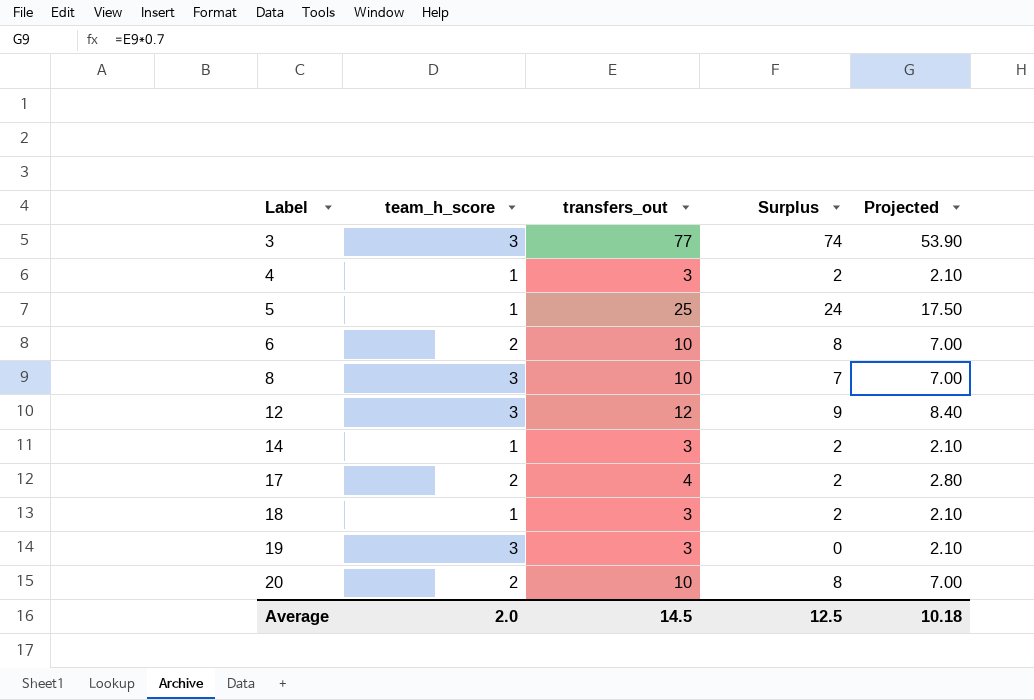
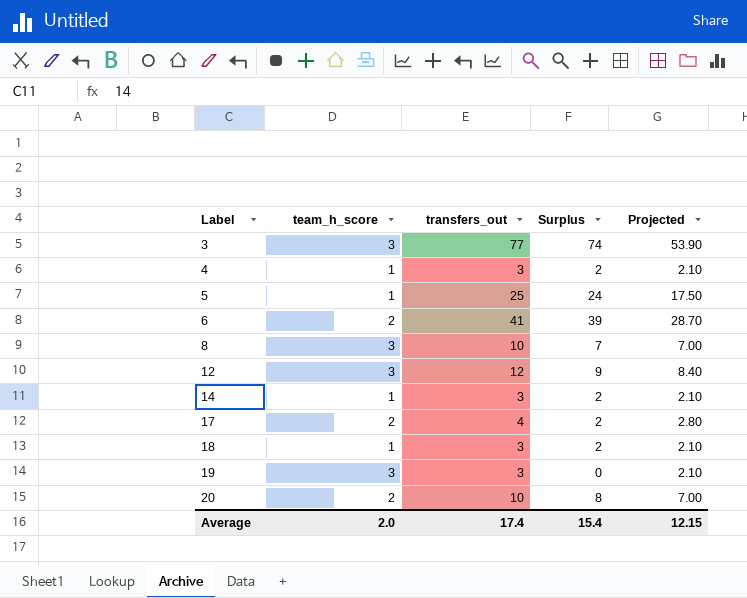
6 | transfers_out: 10 -> 41
6 | Surplus: 8 -> 39
6 | Projected: 7.00 -> 28.70
Average | transfers_out: 14.5 -> 17.4
Average | Surplus: 12.5 -> 15.4
Average | Projected: 10.18 -> 12.15

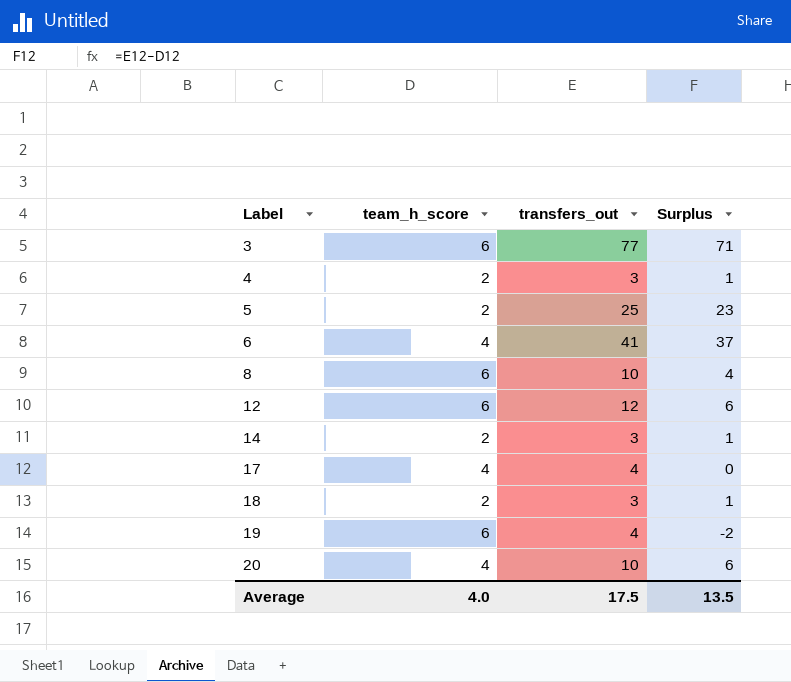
column Projected | formula: [transfers_out] * 0.7 -> none
3 | team_h_score: 3 -> 6
3 | Surplus: 74 -> 71
4 | team_h_score: 1 -> 2
4 | Surplus: 2 -> 1
5 | team_h_score: 1 -> 2
5 | Surplus: 24 -> 23
6 | team_h_score: 2 -> 4
6 | Surplus: 39 -> 37
8 | team_h_score: 3 -> 6
8 | Surplus: 7 -> 4
12 | team_h_score: 3 -> 6
12 | Surplus: 9 -> 6
14 | team_h_score: 1 -> 2
14 | Surplus: 2 -> 1
17 | team_h_score: 2 -> 4
17 | Surplus: 2 -> 0
18 | team_h_score: 1 -> 2
18 | Surplus: 2 -> 1
19 | team_h_score: 3 -> 6
19 | transfers_out: 3 -> 4
19 | Surplus: 0 -> -2
20 | team_h_score: 2 -> 4
20 | Surplus: 8 -> 6
Average | team_h_score: 2.0 -> 4.0
Average | transfers_out: 17.4 -> 17.5
Average | Surplus: 15.4 -> 13.5

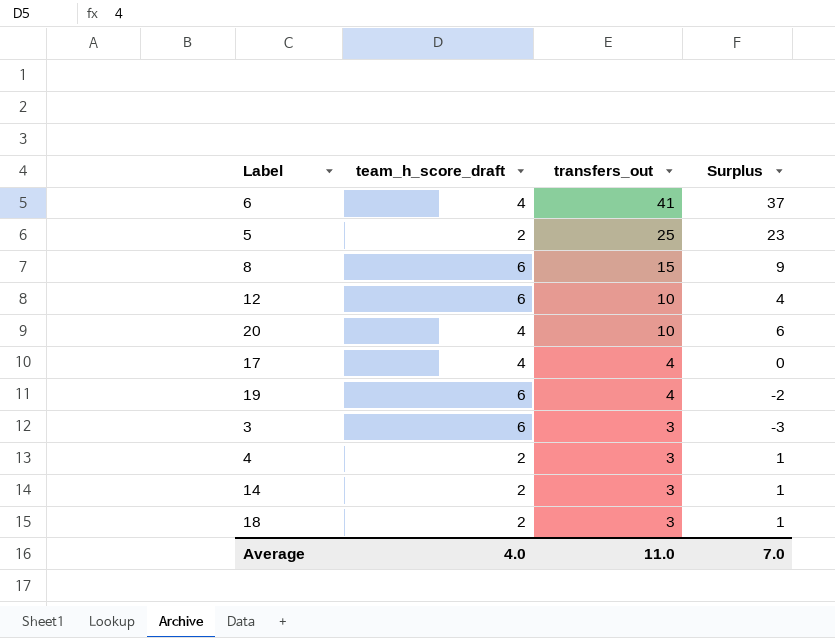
row order: Label ascending -> transfers_out descending
column name: team_h_score -> team_h_score_draft
8 | transfers_out: 10 -> 15
8 | Surplus: 4 -> 9
12 | transfers_out: 12 -> 10
12 | Surplus: 6 -> 4
3 | transfers_out: 77 -> 3
3 | Surplus: 71 -> -3
Average | transfers_out: 17.5 -> 11.0
Average | Surplus: 13.5 -> 7.0

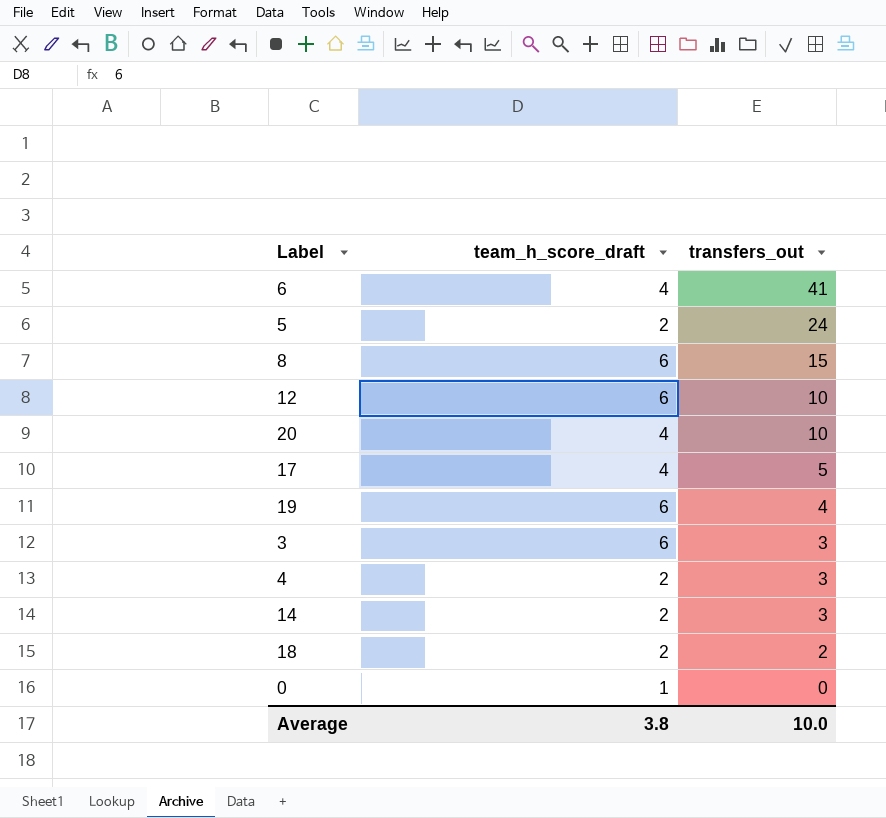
column Surplus | formula: [transfers_out] - [team_h_score_draft] -> none
5 | transfers_out: 25 -> 24
17 | transfers_out: 4 -> 5
18 | transfers_out: 3 -> 2
row 0: none -> 1 | 0
Average | team_h_score_draft: 4.0 -> 3.8
Average | transfers_out: 11.0 -> 10.0

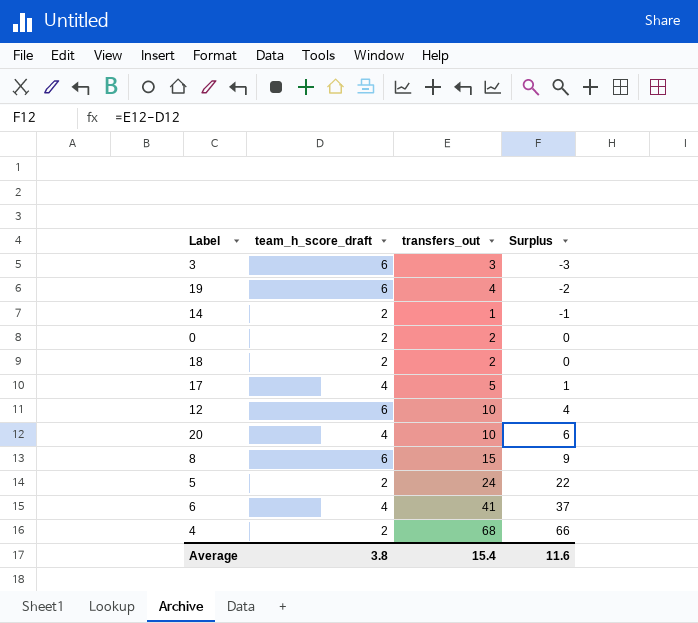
row order: transfers_out descending -> Surplus ascending
column Surplus | formula: none -> [transfers_out] - [team_h_score_draft]
14 | transfers_out: 3 -> 1
0 | team_h_score_draft: 1 -> 2
0 | transfers_out: 0 -> 2
4 | transfers_out: 3 -> 68
Average | transfers_out: 10.0 -> 15.4

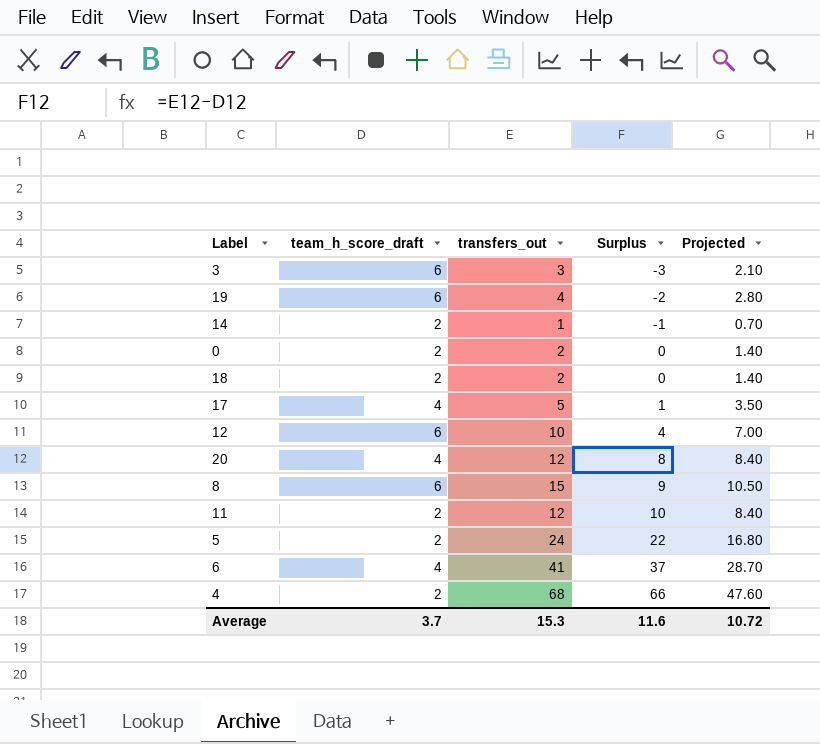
column Projected | formula: none -> [transfers_out] * 0.7
20 | transfers_out: 10 -> 12
20 | Surplus: 6 -> 8
row 11: none -> 2 | 12 | 10 | 8.40
Average | team_h_score_draft: 3.8 -> 3.7
Average | transfers_out: 15.4 -> 15.3

